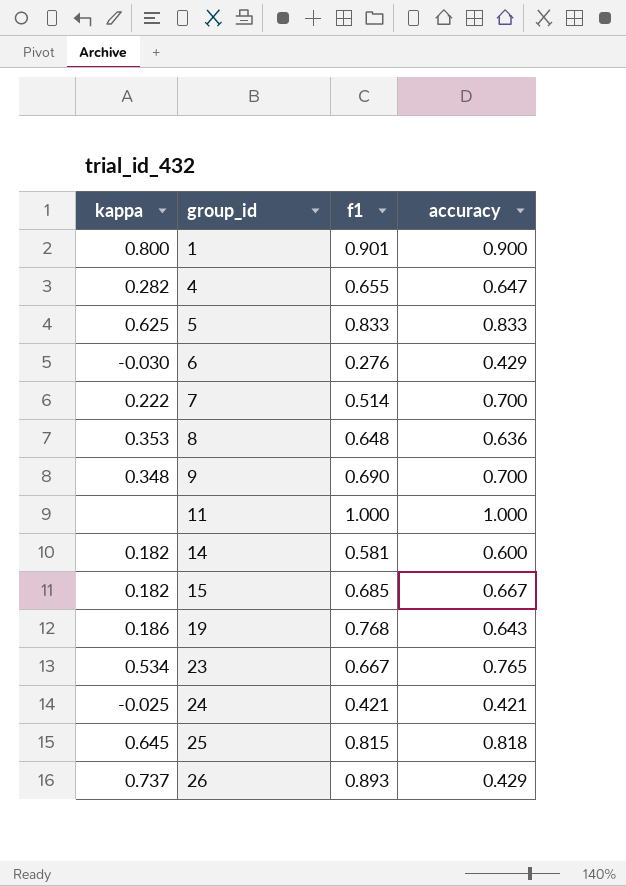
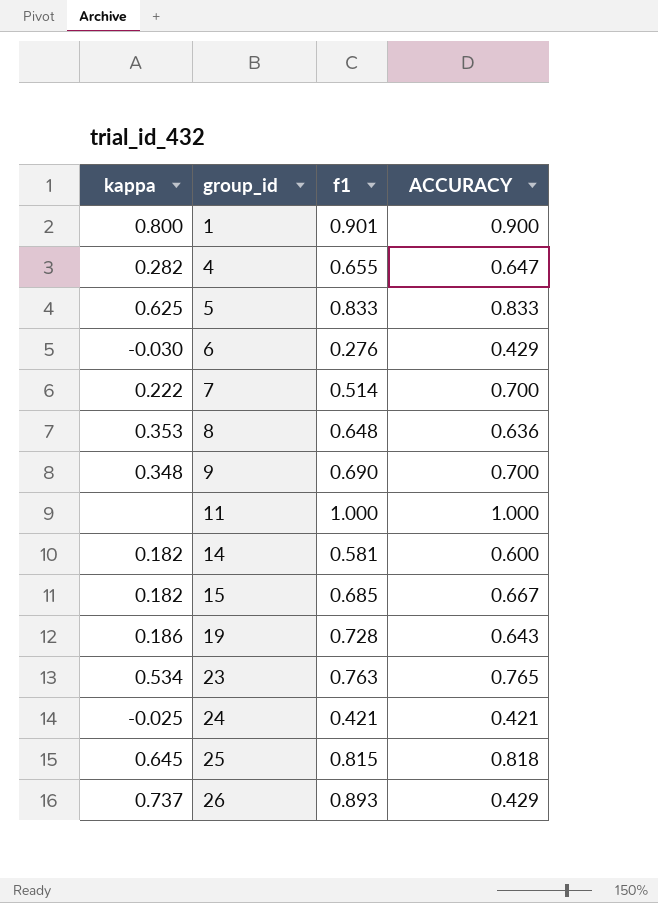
column name: accuracy -> ACCURACY
19 | f1: 0.768 -> 0.728
23 | f1: 0.667 -> 0.763

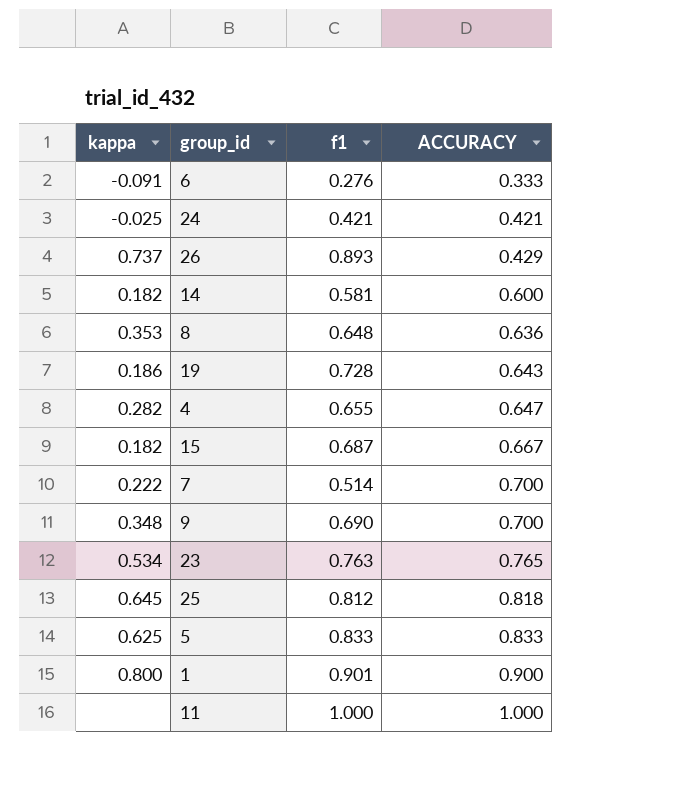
row order: group_id ascending -> ACCURACY ascending
6 | kappa: -0.030 -> -0.091
6 | ACCURACY: 0.429 -> 0.333
15 | f1: 0.685 -> 0.687
25 | f1: 0.815 -> 0.812

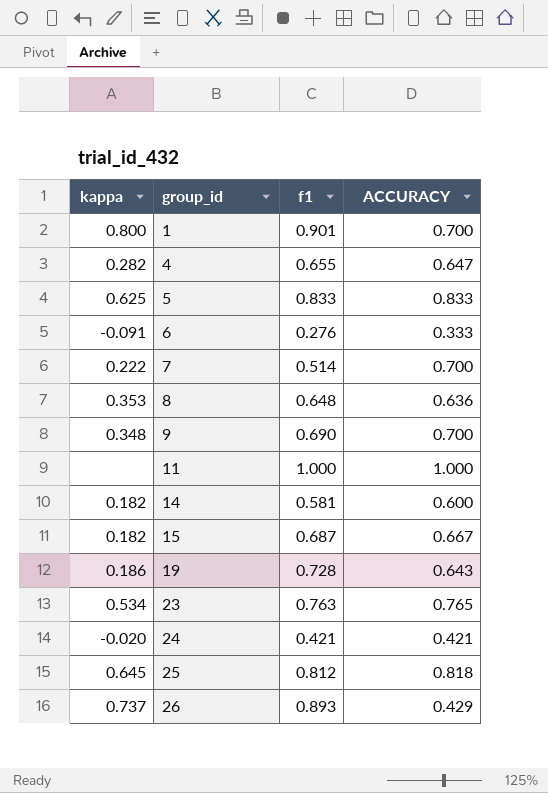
row order: ACCURACY ascending -> group_id ascending
1 | ACCURACY: 0.900 -> 0.700
24 | kappa: -0.025 -> -0.020

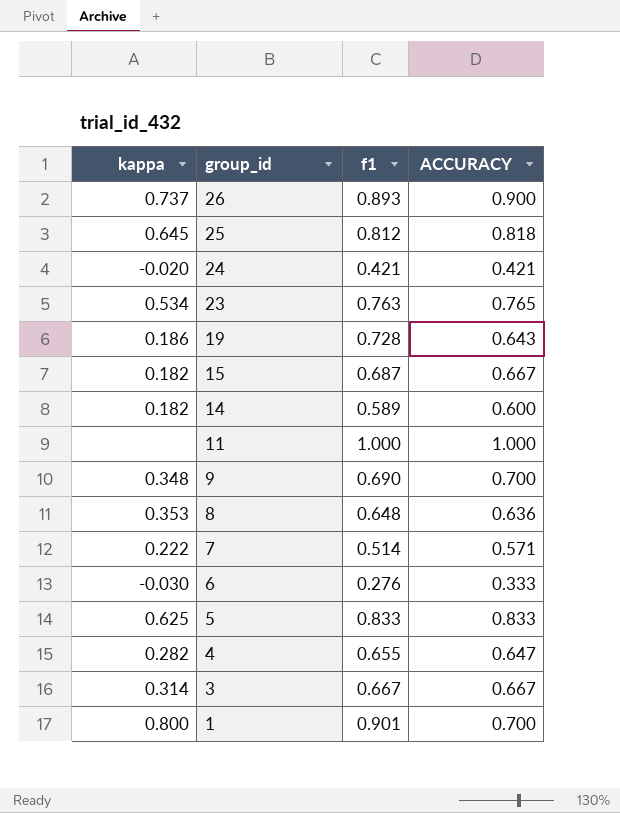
row order: group_id ascending -> group_id descending
26 | ACCURACY: 0.429 -> 0.900
14 | f1: 0.581 -> 0.589
7 | ACCURACY: 0.700 -> 0.571
6 | kappa: -0.091 -> -0.030
row 3: none -> 0.314 | 0.667 | 0.667

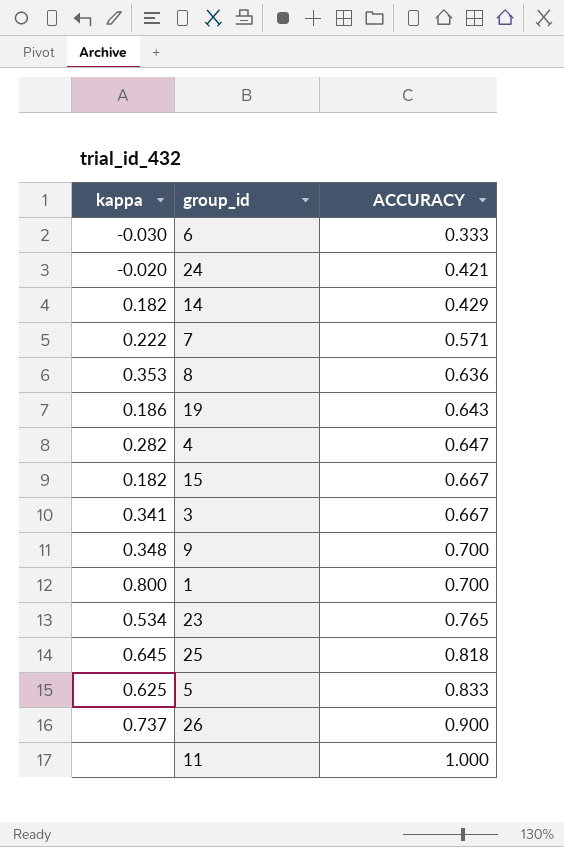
row order: group_id descending -> ACCURACY ascending
column f1 | position: 3 -> none
14 | ACCURACY: 0.600 -> 0.429
3 | kappa: 0.314 -> 0.341

